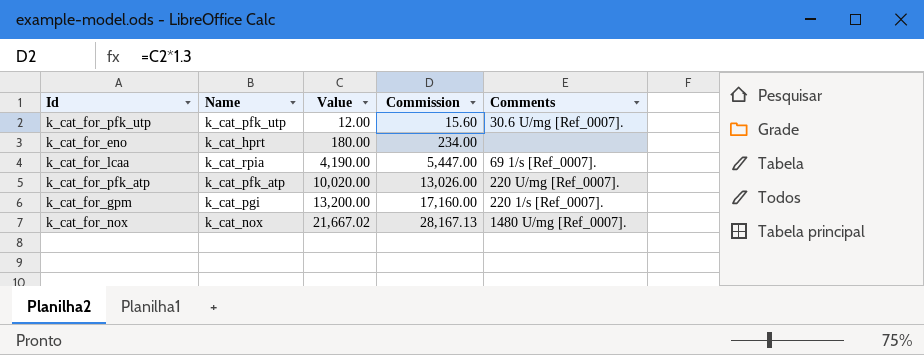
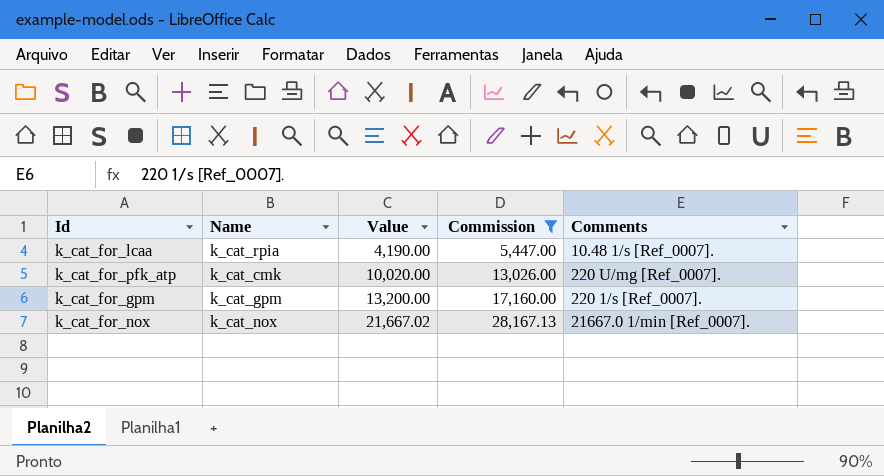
filter: none -> Commission >= 5,447.00
k_cat_for_lcaa | Comments: 69 1/s [Ref_0007]. -> 10.48 1/s [Ref_0007].
k_cat_for_pfk_atp | Name: k_cat_pfk_atp -> k_cat_cmk
k_cat_for_gpm | Name: k_cat_pgi -> k_cat_gpm
k_cat_for_nox | Comments: 1480 U/mg [Ref_0007]. -> 21667.0 1/min [Ref_0007].

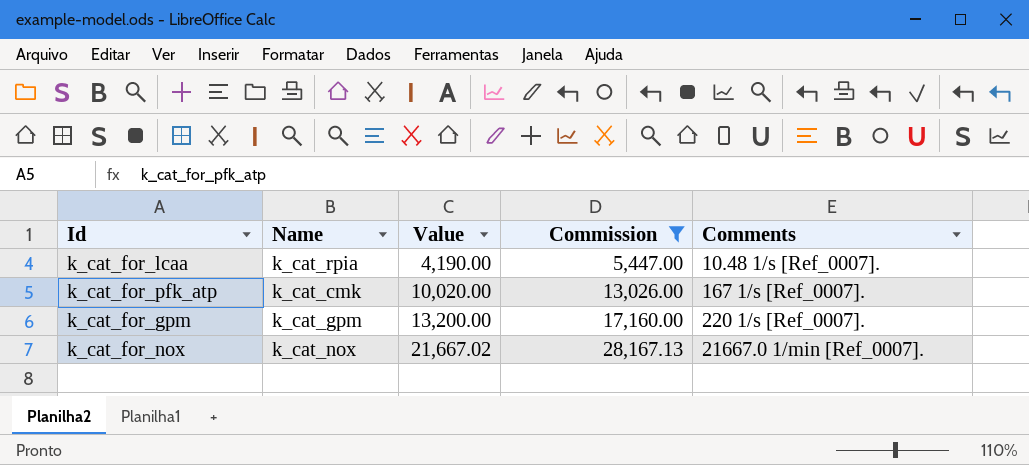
k_cat_for_pfk_atp | Comments: 220 U/mg [Ref_0007]. -> 167 1/s [Ref_0007].

